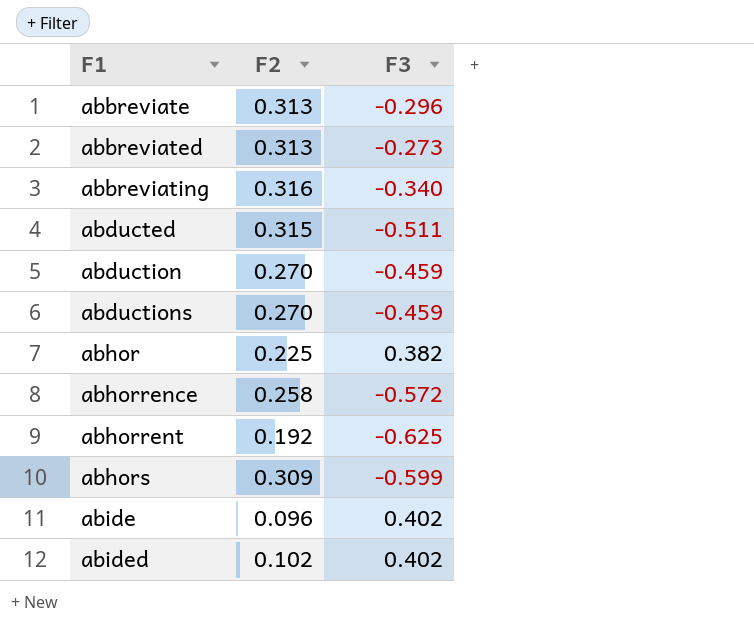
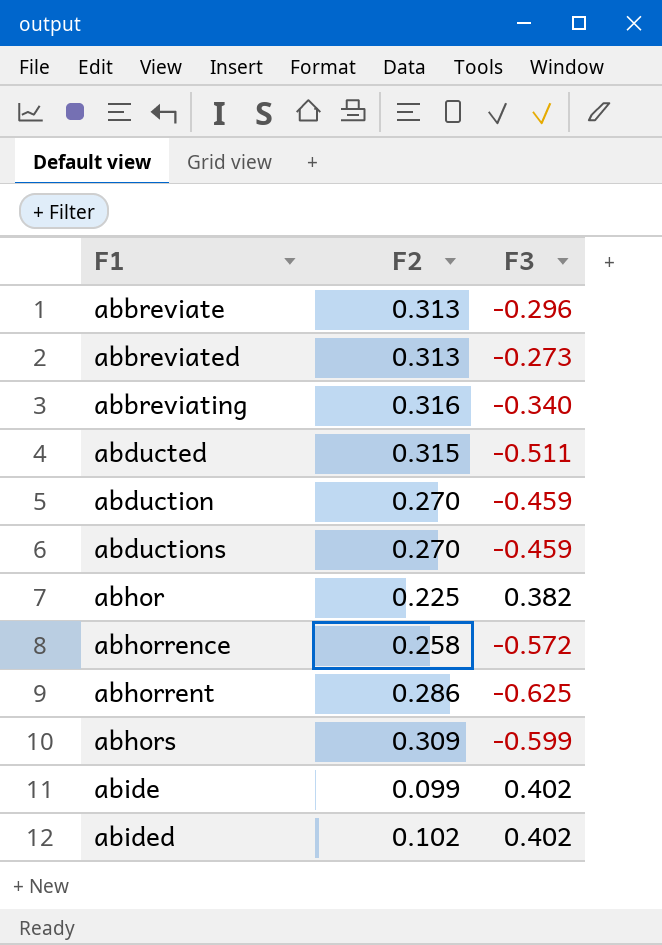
abhorrent | F2: 0.192 -> 0.286
abide | F2: 0.096 -> 0.099

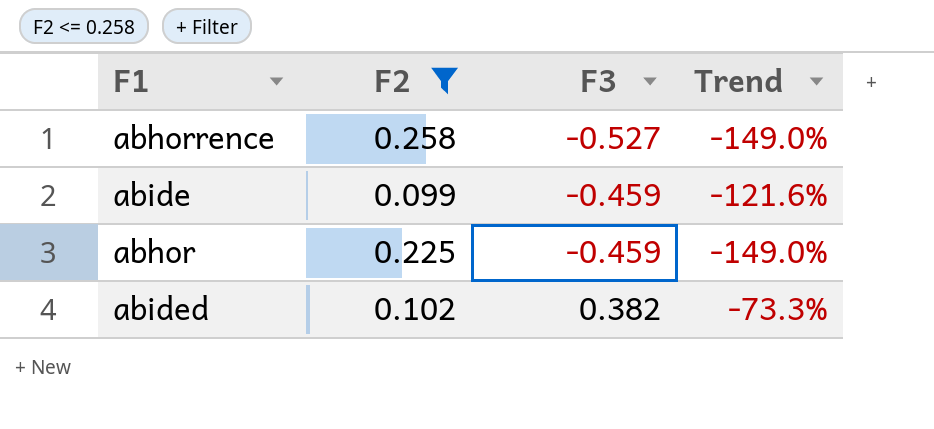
filter: none -> F2 <= 0.258
row order: F1 ascending -> F3 ascending
column Trend | formula: none -> ([F2] - [F3]) / [F3]
abhorrence | F3: -0.572 -> -0.527
abide | F3: 0.402 -> -0.459
abhor | F3: 0.382 -> -0.459
abided | F3: 0.402 -> 0.382

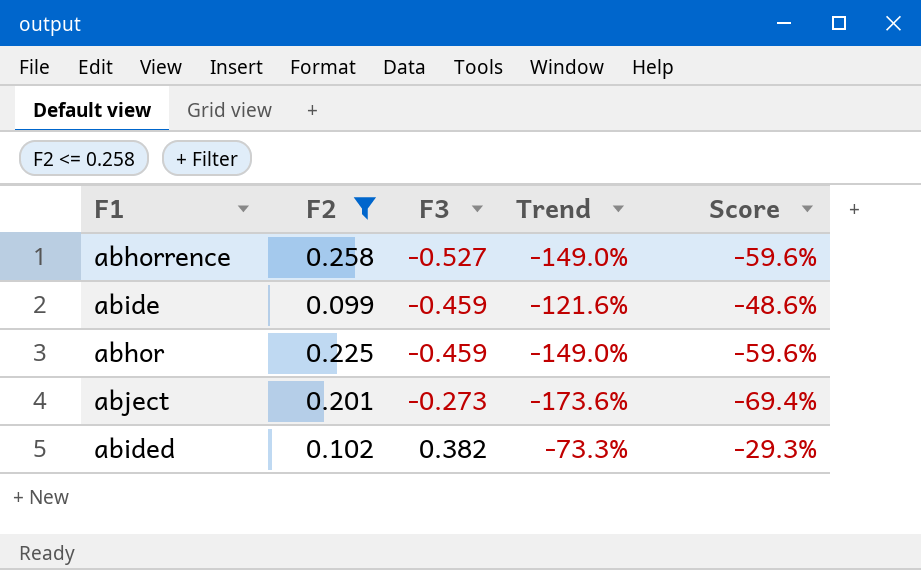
column Score | formula: none -> [Trend] * 0.4
row abject: none -> 0.201 | -0.273 | -173.6% | -69.4%

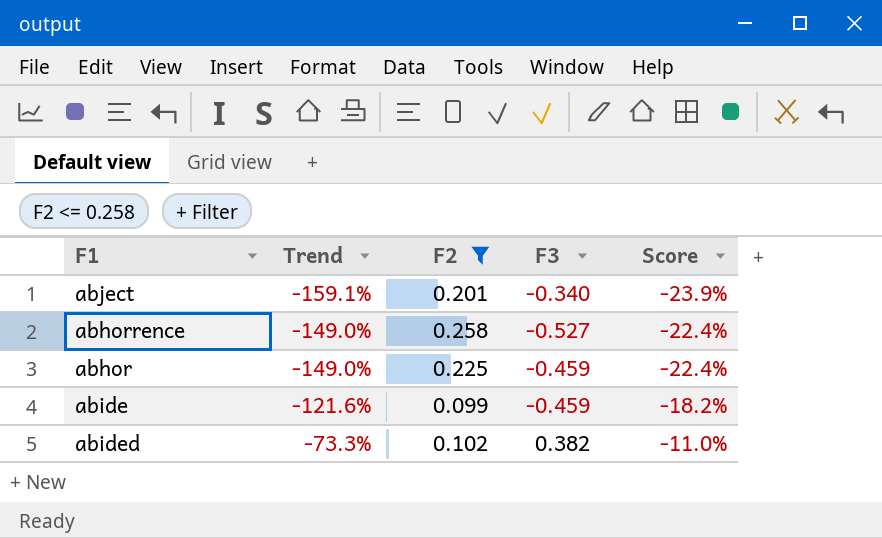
row order: F3 ascending -> Trend ascending
column Trend | position: 4 -> 2
column Score | formula: [Trend] * 0.4 -> [Trend] * 0.15
abject | Trend: -173.6% -> -159.1%
abject | F3: -0.273 -> -0.340

